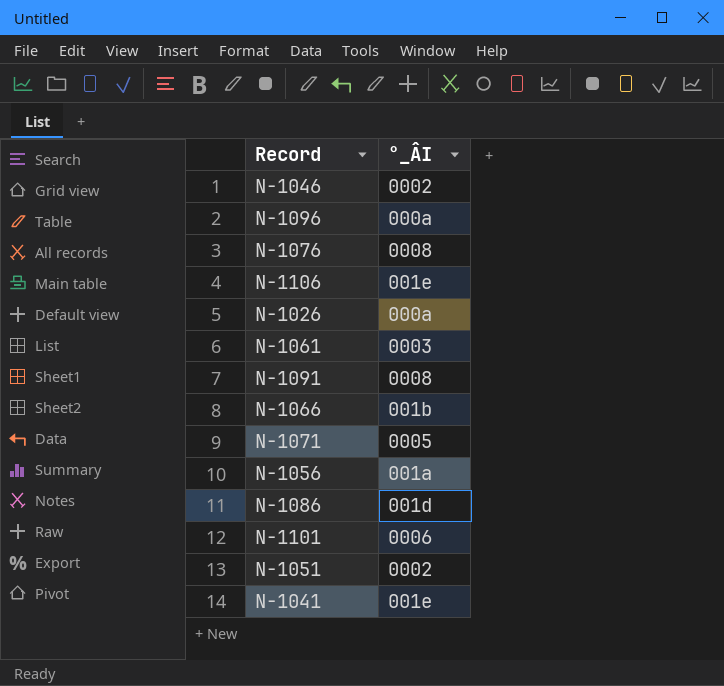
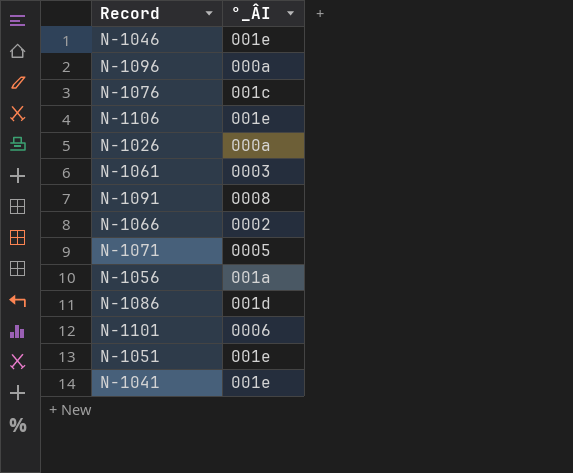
N-1046 | °_ÂI: 0002 -> 001e
N-1076 | °_ÂI: 0008 -> 001c
N-1066 | °_ÂI: 001b -> 0002
N-1051 | °_ÂI: 0002 -> 001e

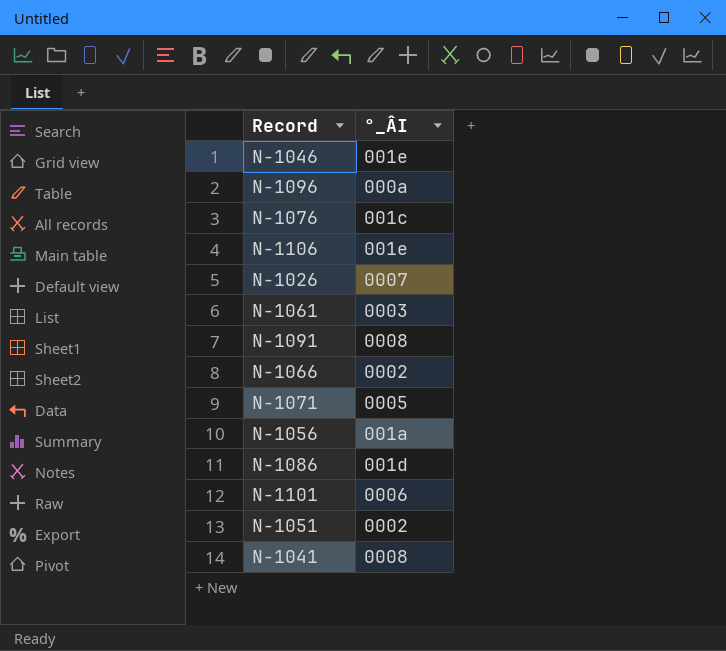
N-1026 | °_ÂI: 000a -> 0007
N-1051 | °_ÂI: 001e -> 0002
N-1041 | °_ÂI: 001e -> 0008

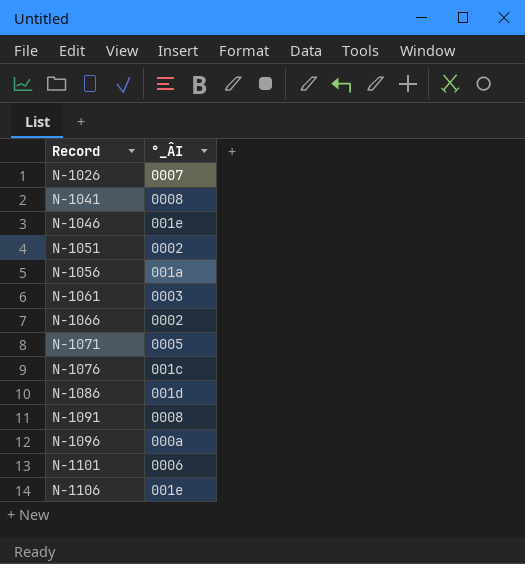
row order: none -> Record ascending

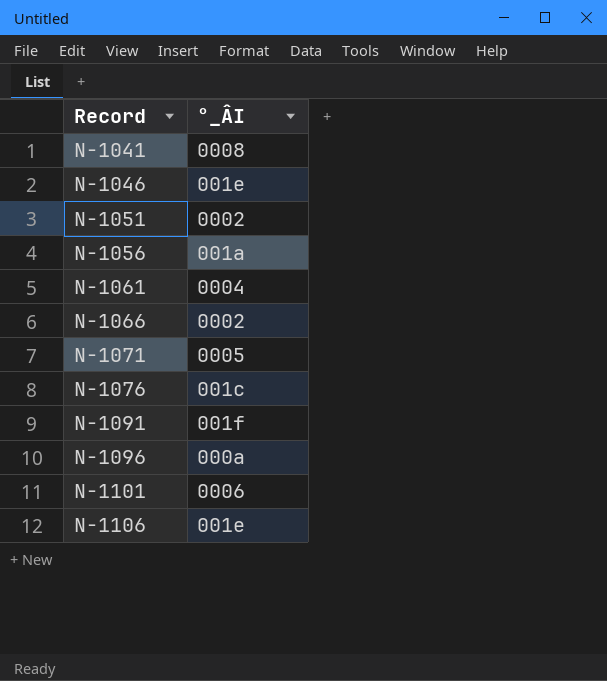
row N-1026: 0007 -> none
row N-1086: 001d -> none
N-1061 | °_ÂI: 0003 -> 0004
N-1091 | °_ÂI: 0008 -> 001f

